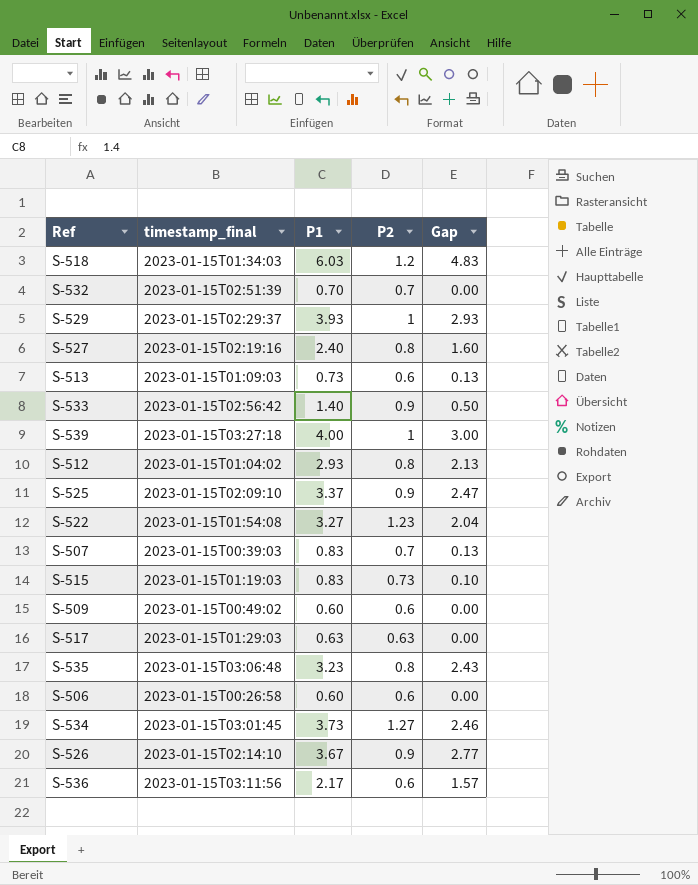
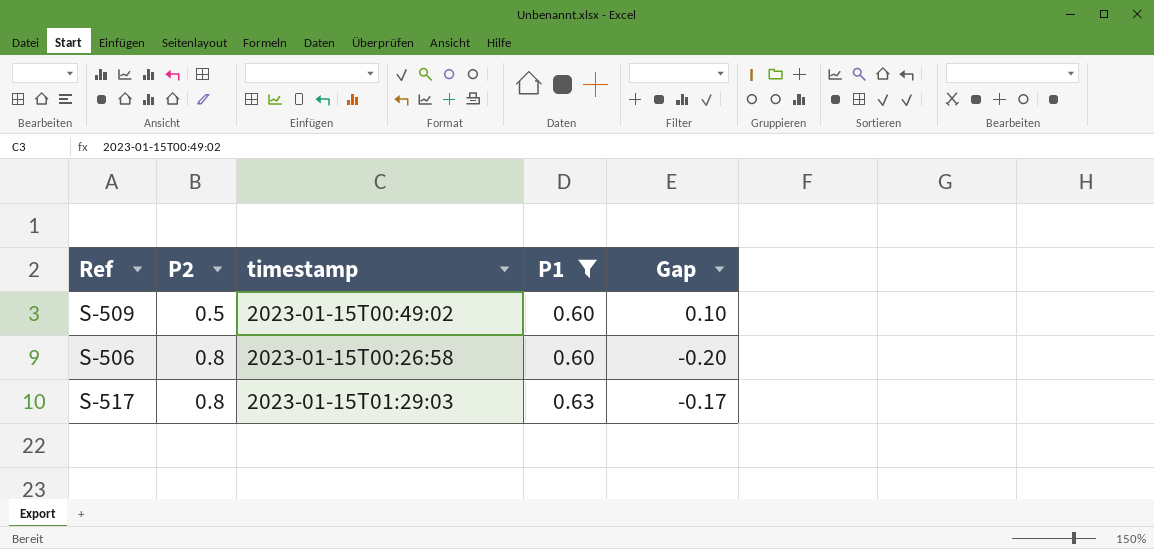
filter: none -> P1 <= 0.63
row order: none -> P2 ascending
column P2 | position: 4 -> 2
column name: timestamp_final -> timestamp
S-509 | P2: 0.6 -> 0.5
S-509 | Gap: 0.00 -> 0.10
S-506 | P2: 0.6 -> 0.8
S-506 | Gap: 0.00 -> -0.20
S-517 | P2: 0.63 -> 0.8
S-517 | Gap: 0.00 -> -0.17

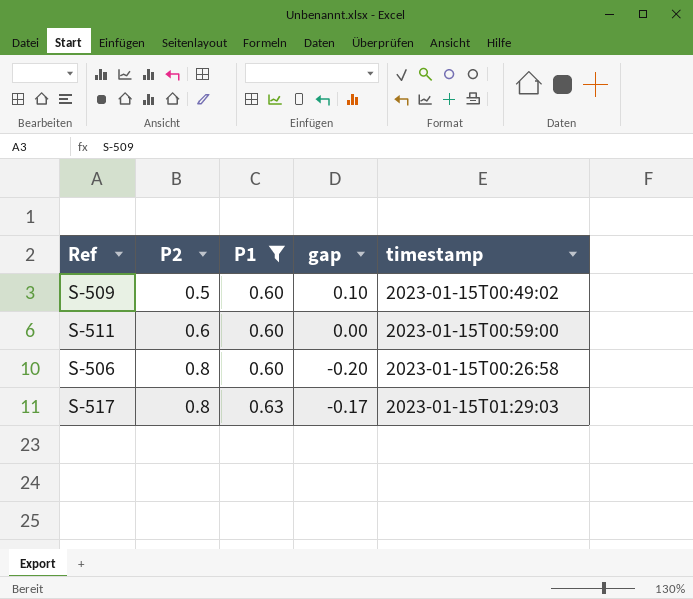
column name: Gap -> gap
column timestamp | position: 3 -> 5
row S-511: none -> 0.6 | 0.60 | 0.00 | 2023-01-15T00:59:00

